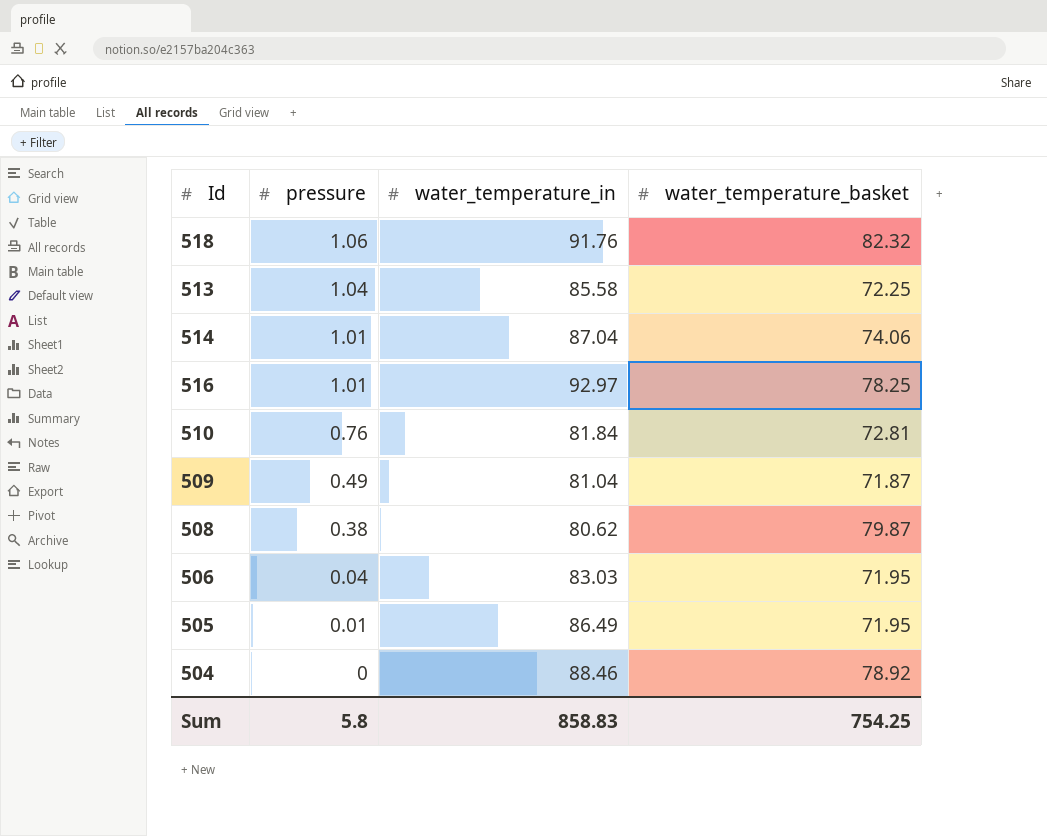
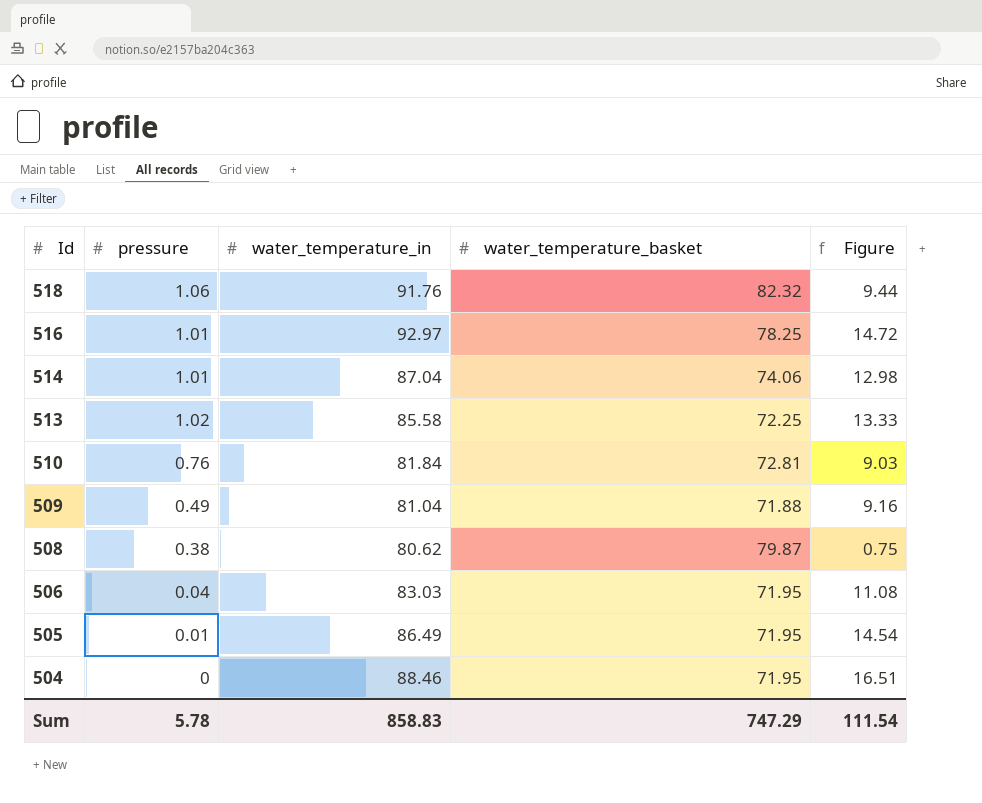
row order: pressure descending -> Id descending
column Figure | formula: none -> [water_temperature_in] - [water_temperature_basket]
513 | pressure: 1.04 -> 1.02
509 | water_temperature_basket: 71.87 -> 71.88
504 | water_temperature_basket: 78.92 -> 71.95
Sum | pressure: 5.8 -> 5.78
Sum | water_temperature_basket: 754.25 -> 747.29

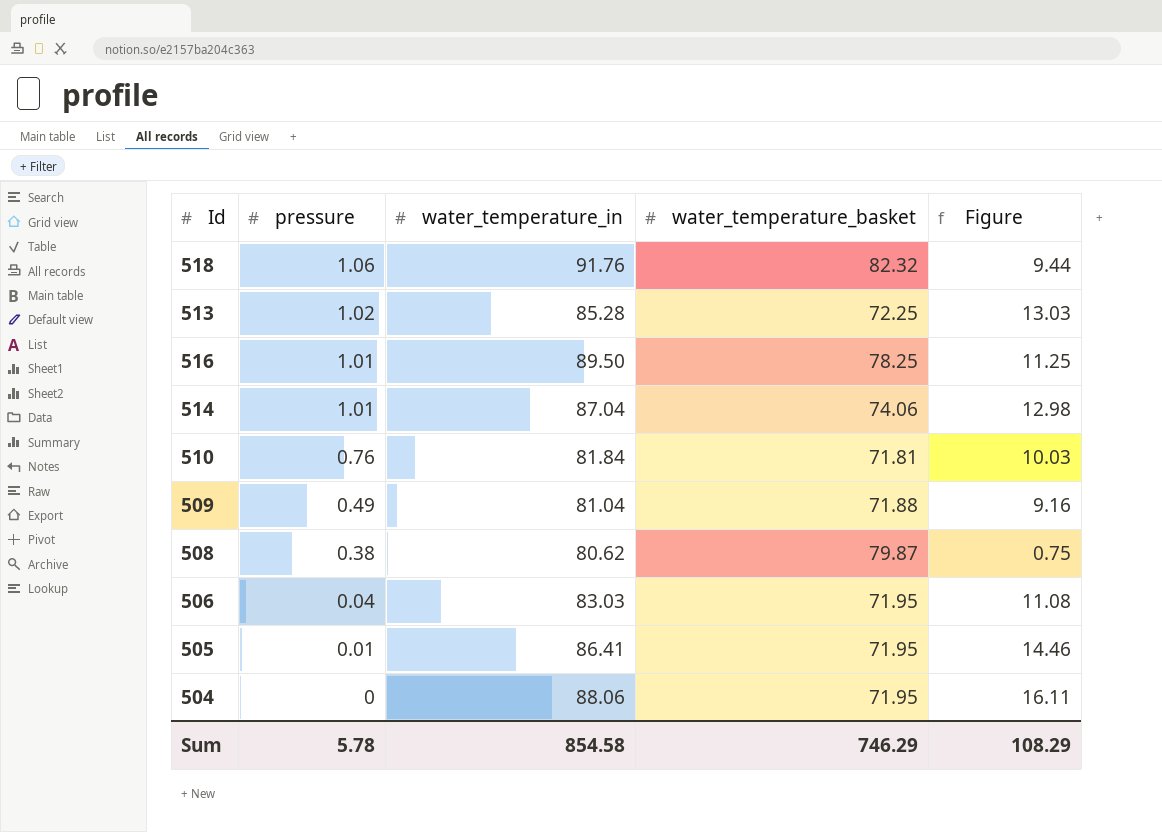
row order: Id descending -> pressure descending
513 | water_temperature_in: 85.58 -> 85.28
513 | Figure: 13.33 -> 13.03
516 | water_temperature_in: 92.97 -> 89.50
516 | Figure: 14.72 -> 11.25
510 | water_temperature_basket: 72.81 -> 71.81
510 | Figure: 9.03 -> 10.03
505 | water_temperature_in: 86.49 -> 86.41
505 | Figure: 14.54 -> 14.46
504 | water_temperature_in: 88.46 -> 88.06
504 | Figure: 16.51 -> 16.11
Sum | water_temperature_in: 858.83 -> 854.58
Sum | water_temperature_basket: 747.29 -> 746.29
Sum | Figure: 111.54 -> 108.29

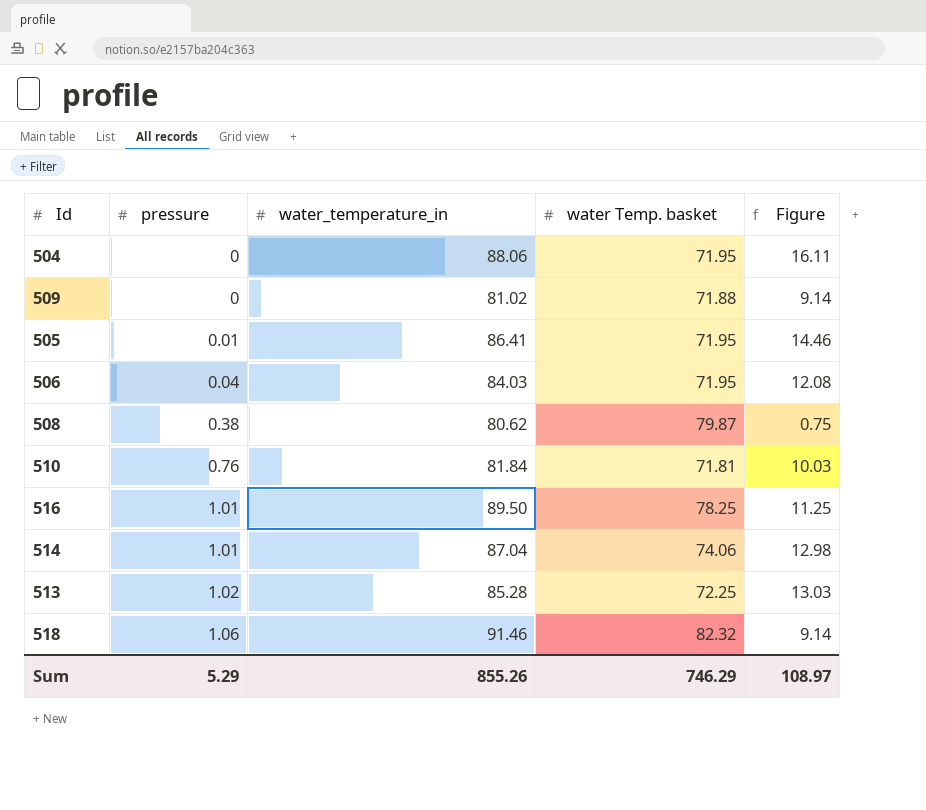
row order: pressure descending -> pressure ascending
column name: water_temperature_basket -> water Temp. basket
509 | pressure: 0.49 -> 0
509 | water_temperature_in: 81.04 -> 81.02
509 | Figure: 9.16 -> 9.14
506 | water_temperature_in: 83.03 -> 84.03
506 | Figure: 11.08 -> 12.08
518 | water_temperature_in: 91.76 -> 91.46
518 | Figure: 9.44 -> 9.14
Sum | pressure: 5.78 -> 5.29
Sum | water_temperature_in: 854.58 -> 855.26
Sum | Figure: 108.29 -> 108.97

